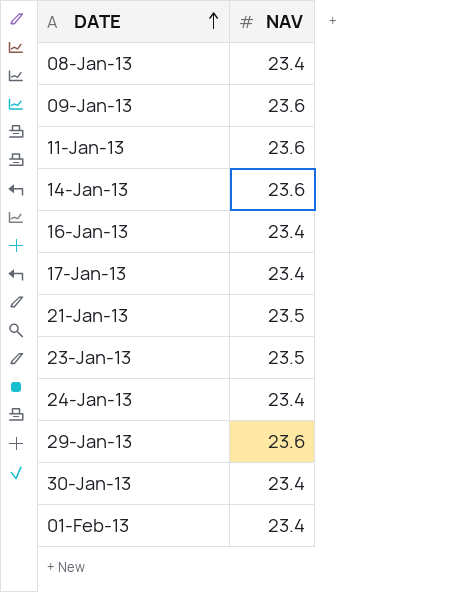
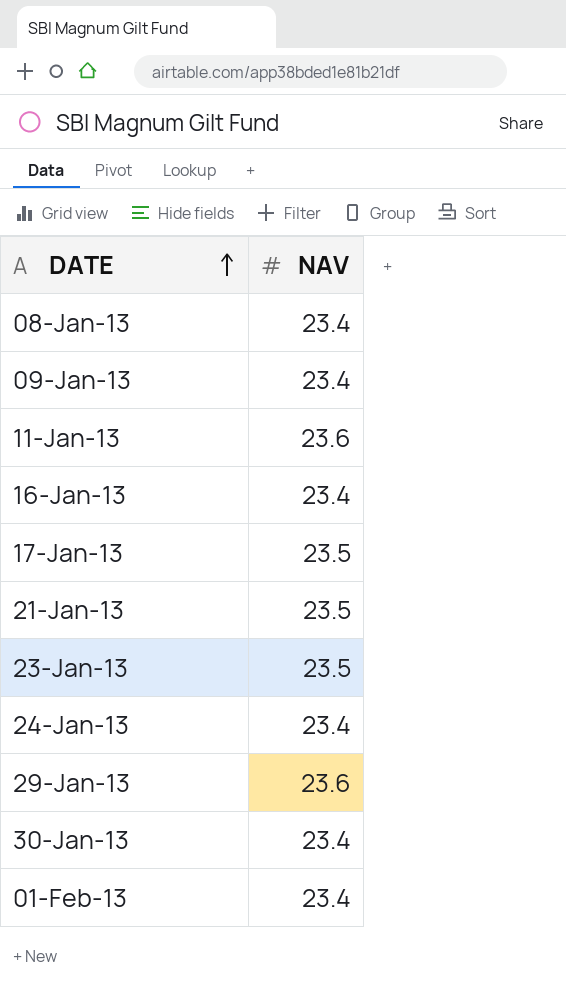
row 14-Jan-13: 23.6 -> none
09-Jan-13 | NAV: 23.6 -> 23.4
17-Jan-13 | NAV: 23.4 -> 23.5

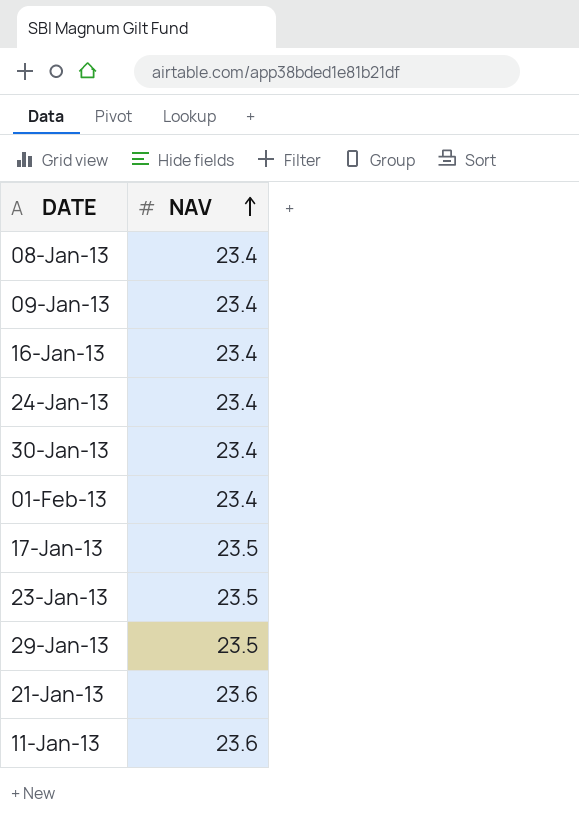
row order: DATE ascending -> NAV ascending
29-Jan-13 | NAV: 23.6 -> 23.5
21-Jan-13 | NAV: 23.5 -> 23.6

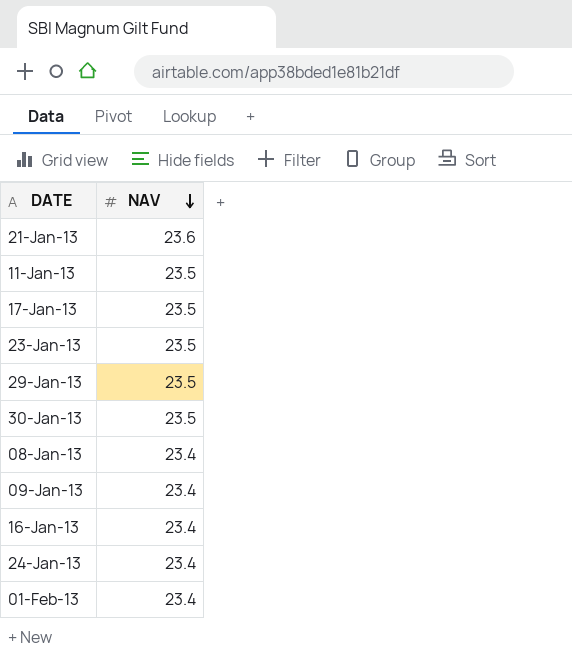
row order: NAV ascending -> NAV descending
11-Jan-13 | NAV: 23.6 -> 23.5
30-Jan-13 | NAV: 23.4 -> 23.5

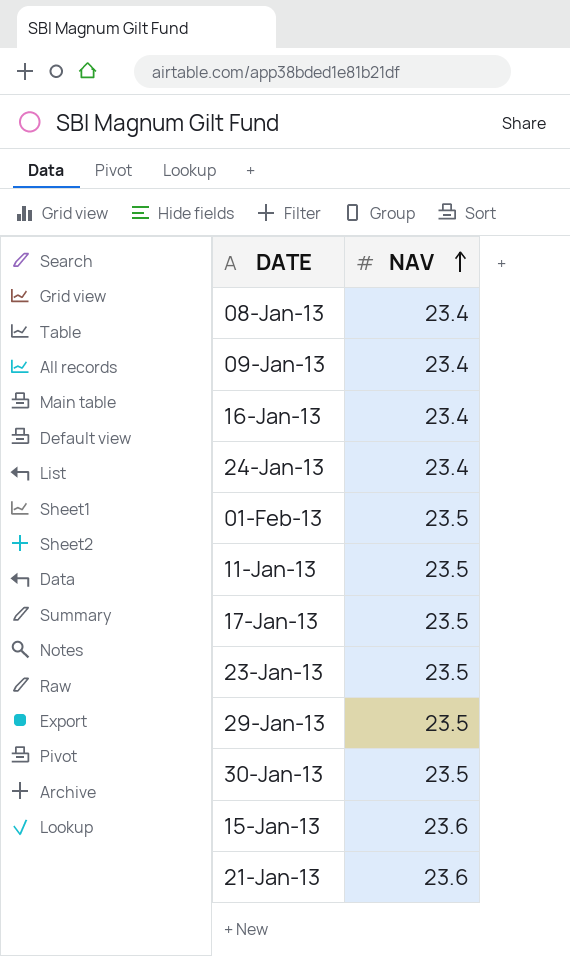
row order: NAV descending -> NAV ascending
01-Feb-13 | NAV: 23.4 -> 23.5
row 15-Jan-13: none -> 23.6

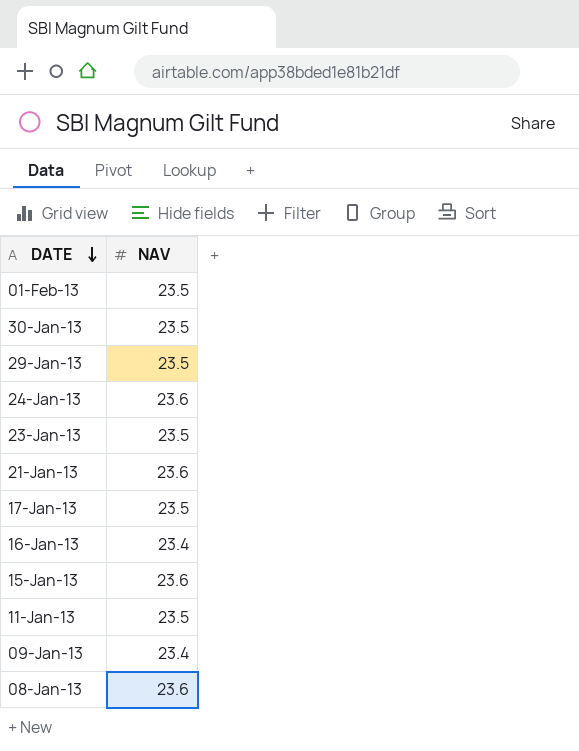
row order: NAV ascending -> DATE descending
24-Jan-13 | NAV: 23.4 -> 23.6
08-Jan-13 | NAV: 23.4 -> 23.6

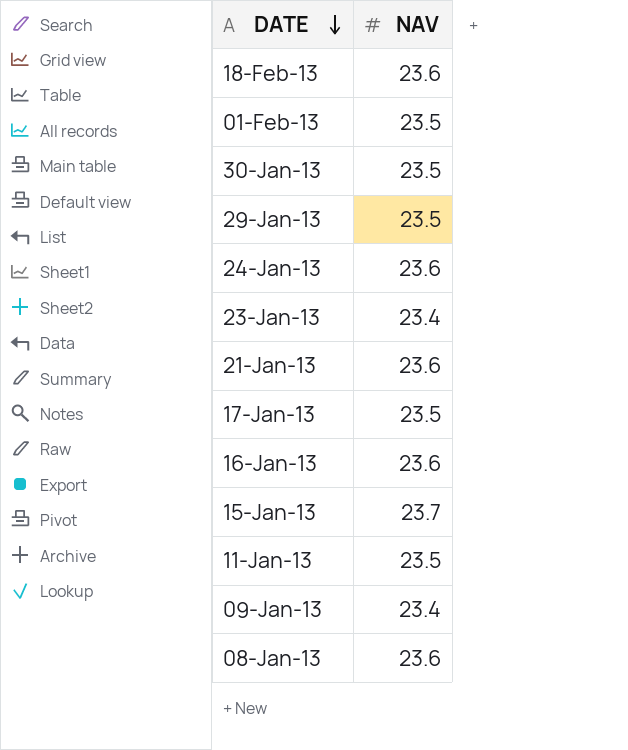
row 18-Feb-13: none -> 23.6
23-Jan-13 | NAV: 23.5 -> 23.4
16-Jan-13 | NAV: 23.4 -> 23.6
15-Jan-13 | NAV: 23.6 -> 23.7

